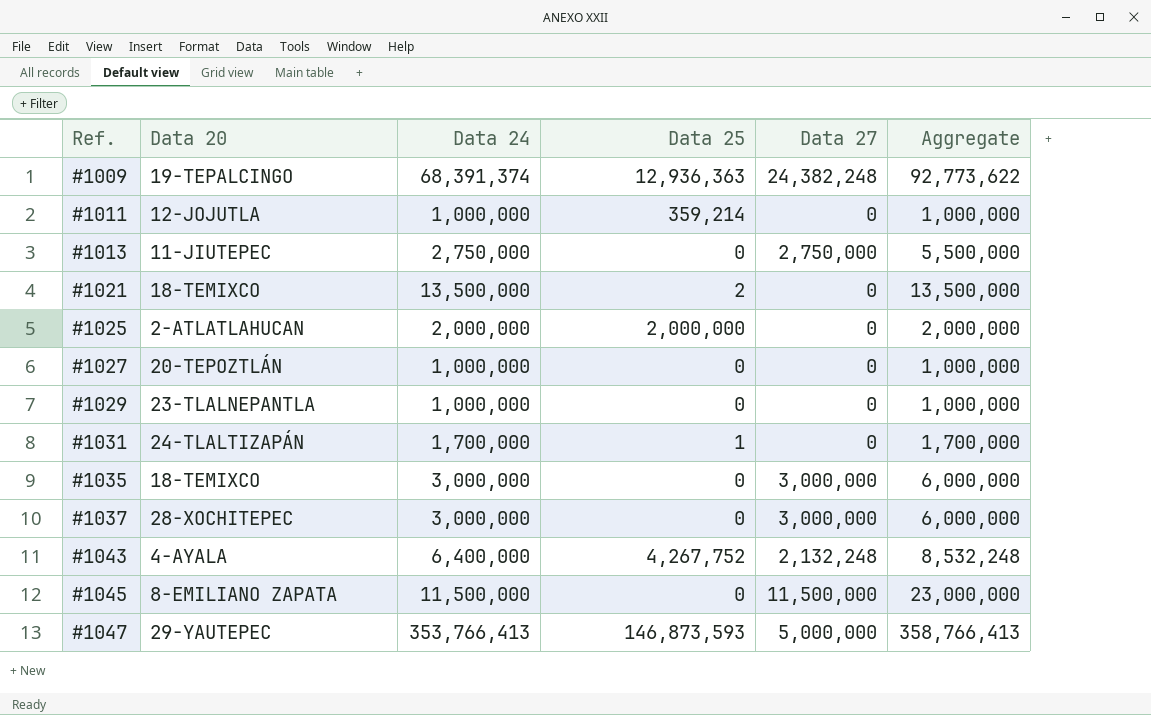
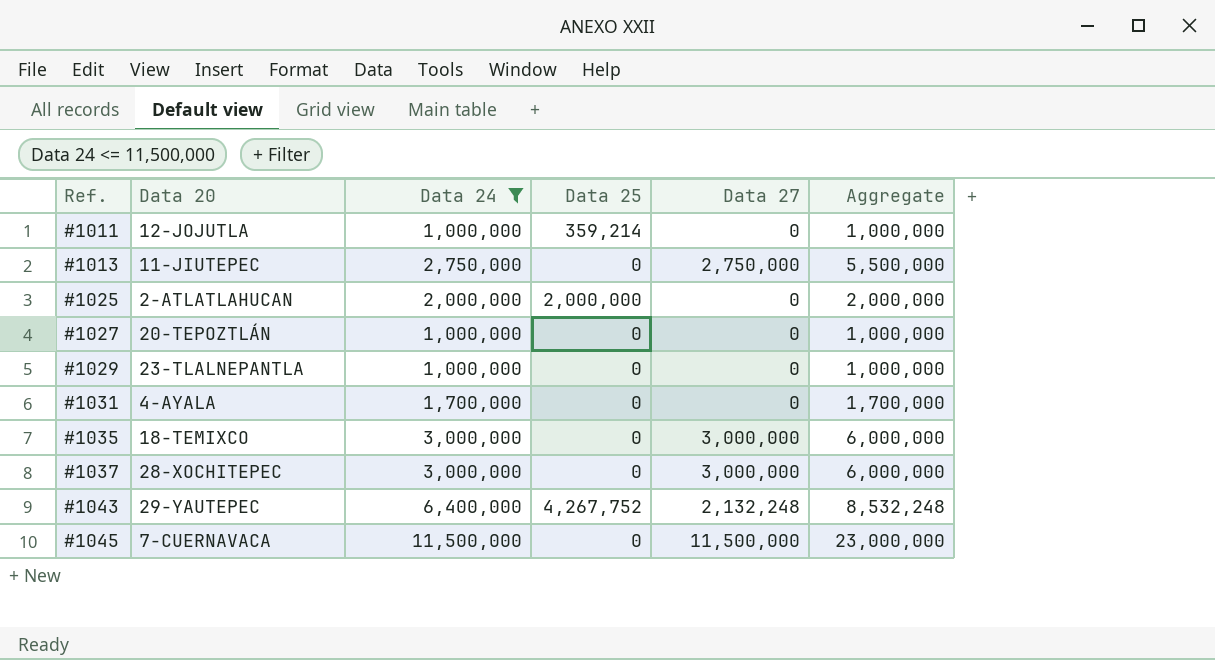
filter: none -> Data 24 <= 11,500,000
#1031 | Data 20: 24-TLALTIZAPÁN -> 4-AYALA
#1031 | Data 25: 1 -> 0
#1043 | Data 20: 4-AYALA -> 29-YAUTEPEC
#1045 | Data 20: 8-EMILIANO ZAPATA -> 7-CUERNAVACA

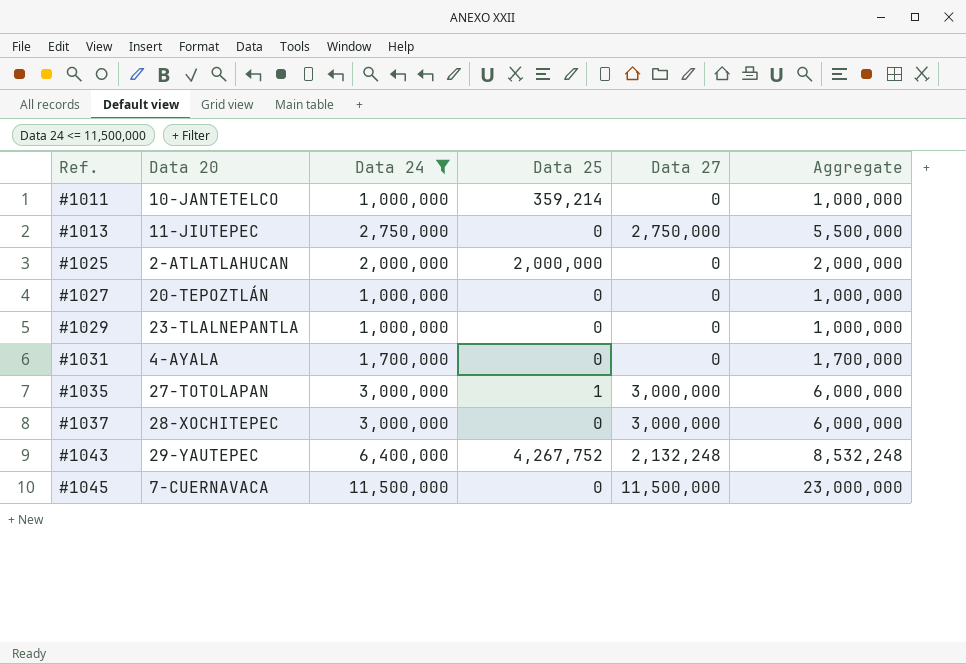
#1011 | Data 20: 12-JOJUTLA -> 10-JANTETELCO
#1035 | Data 20: 18-TEMIXCO -> 27-TOTOLAPAN
#1035 | Data 25: 0 -> 1

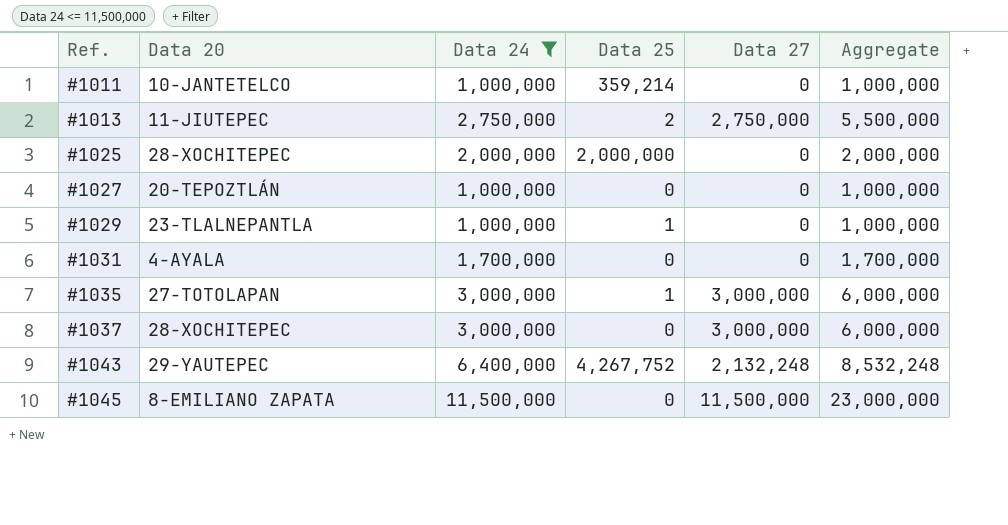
#1013 | Data 25: 0 -> 2
#1025 | Data 20: 2-ATLATLAHUCAN -> 28-XOCHITEPEC
#1029 | Data 25: 0 -> 1
#1045 | Data 20: 7-CUERNAVACA -> 8-EMILIANO ZAPATA

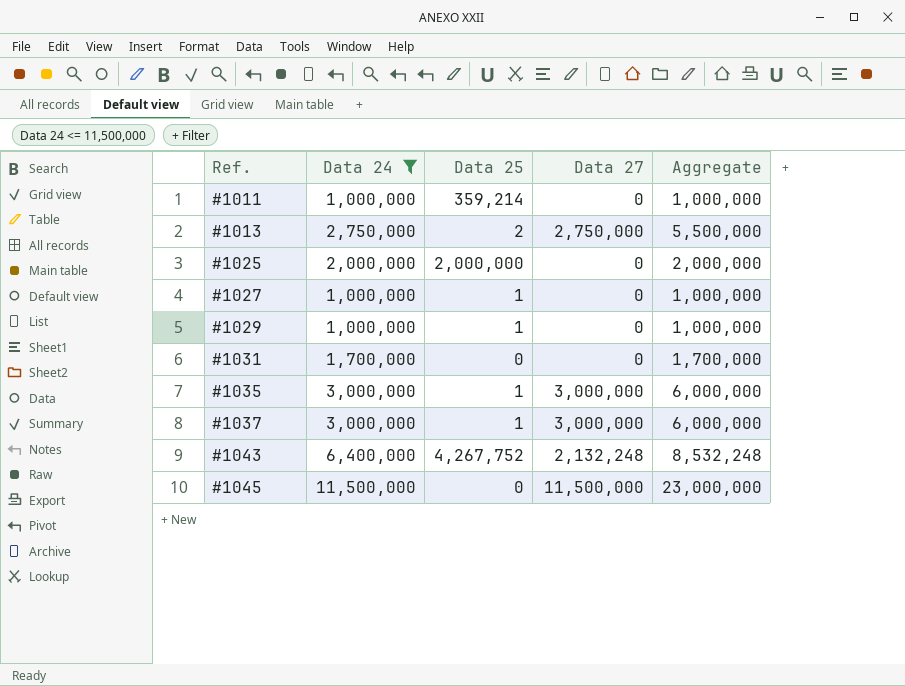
column Data 20 | position: 2 -> none
#1027 | Data 25: 0 -> 1
#1037 | Data 25: 0 -> 1

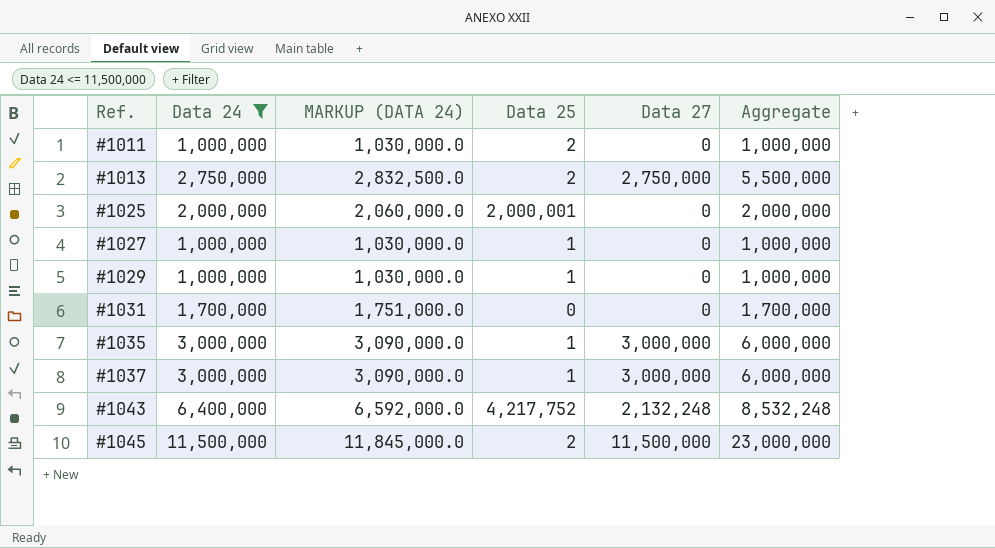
column MARKUP (DATA 24) | formula: none -> [Data 24] * 1.03
#1011 | Data 25: 359,214 -> 2
#1025 | Data 25: 2,000,000 -> 2,000,001
#1043 | Data 25: 4,267,752 -> 4,217,752
#1045 | Data 25: 0 -> 2

